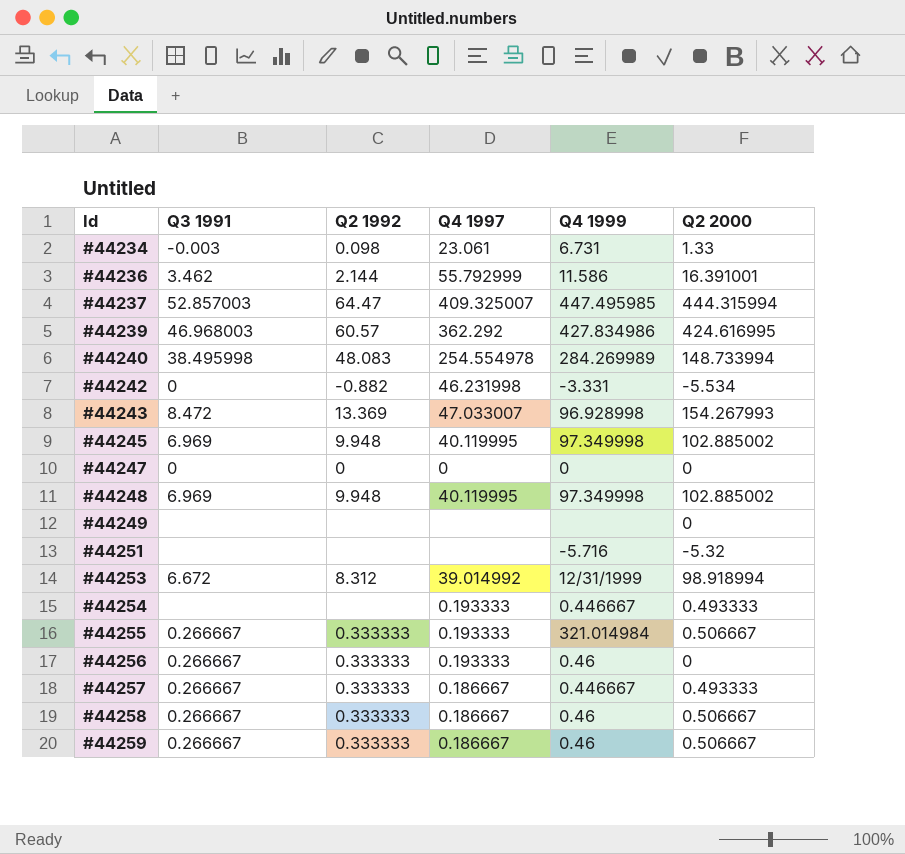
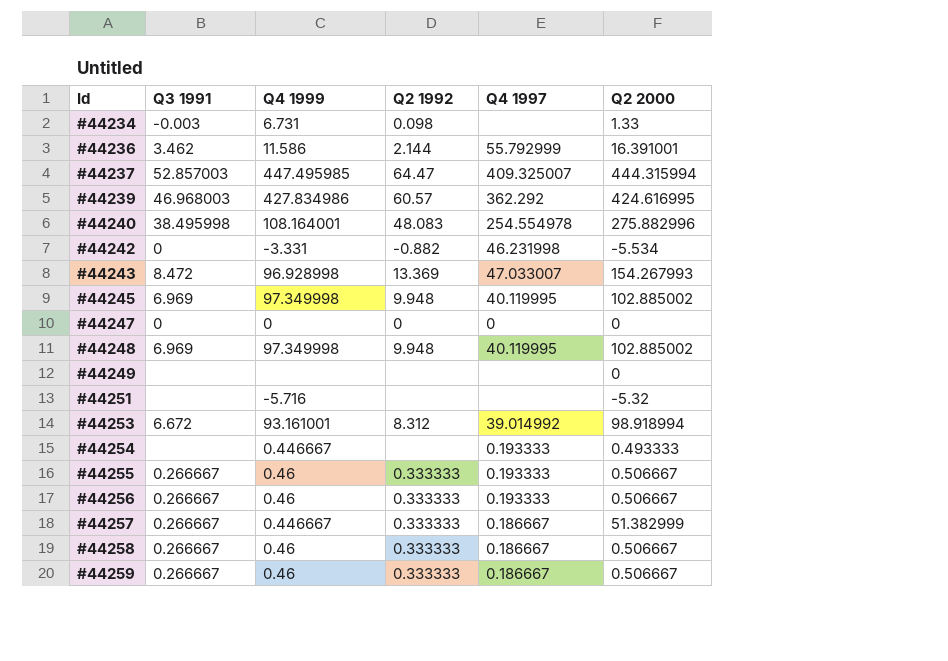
column Q4 1999 | position: 5 -> 3
#44234 | Q4 1997: 23.061 -> none
#44240 | Q4 1999: 284.269989 -> 108.164001
#44240 | Q2 2000: 148.733994 -> 275.882996
#44253 | Q4 1999: 12/31/1999 -> 93.161001
#44255 | Q4 1999: 321.014984 -> 0.46
#44256 | Q2 2000: 0 -> 0.506667
#44257 | Q2 2000: 0.493333 -> 51.382999

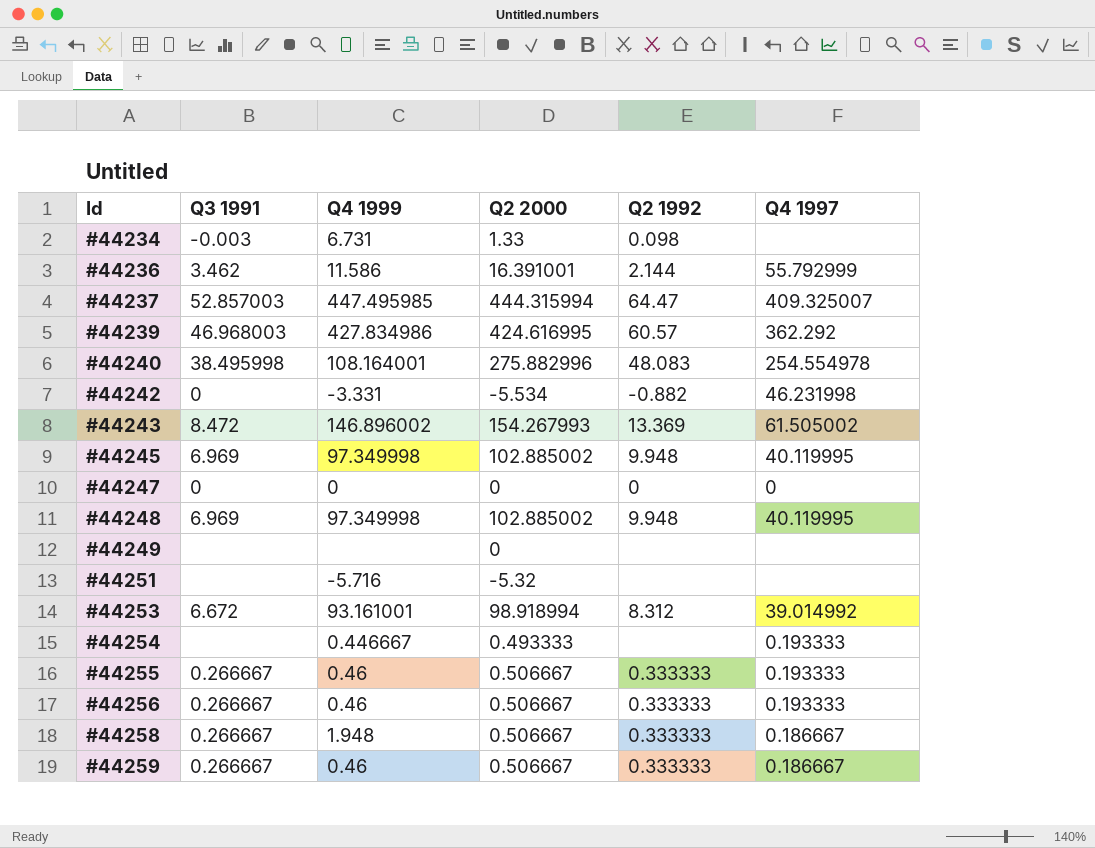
column Q2 2000 | position: 6 -> 4
row #44257: 0.266667 | 0.446667 | 0.333333 | 0.186667 | 51.382999 -> none
#44243 | Q4 1999: 96.928998 -> 146.896002
#44243 | Q4 1997: 47.033007 -> 61.505002
#44258 | Q4 1999: 0.46 -> 1.948

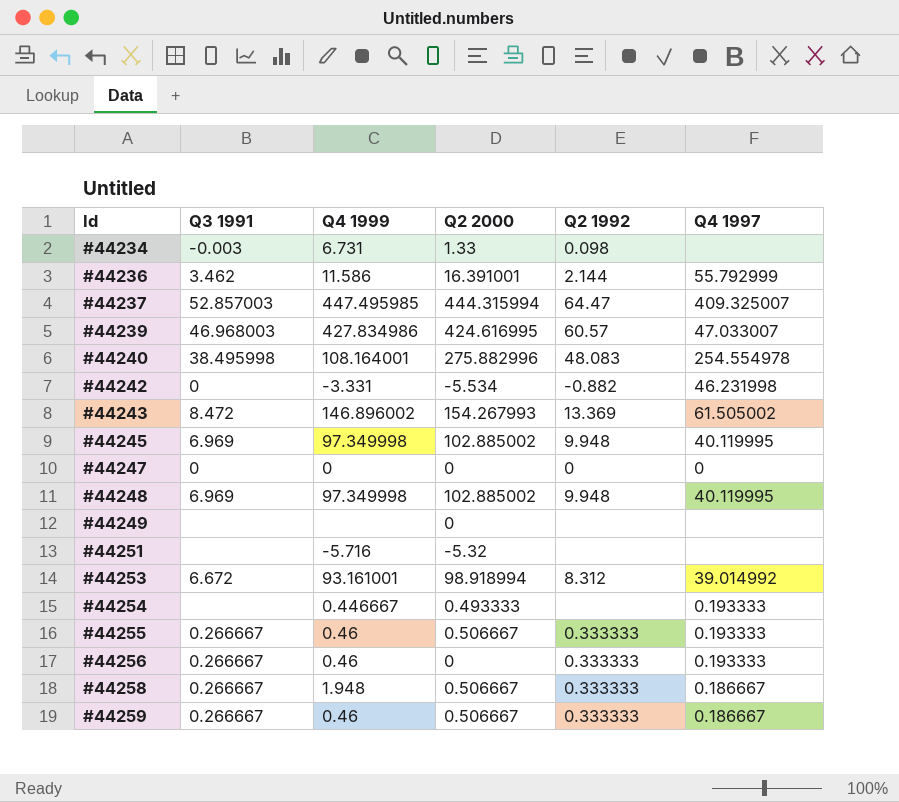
#44239 | Q4 1997: 362.292 -> 47.033007
#44256 | Q2 2000: 0.506667 -> 0

